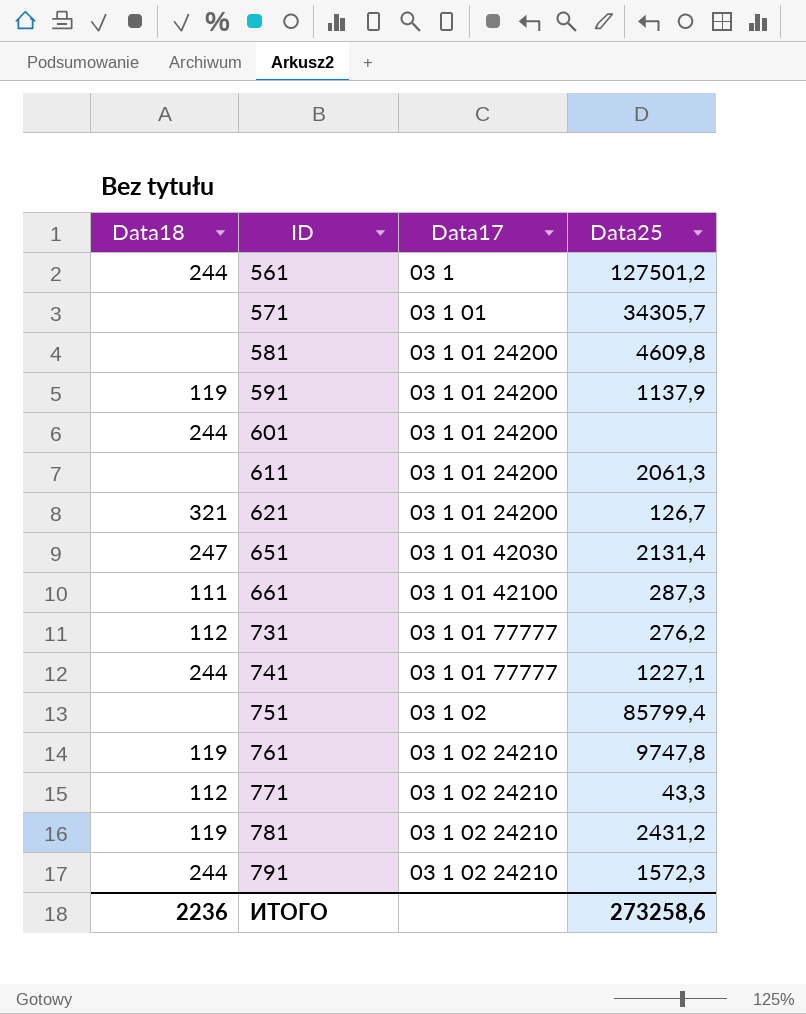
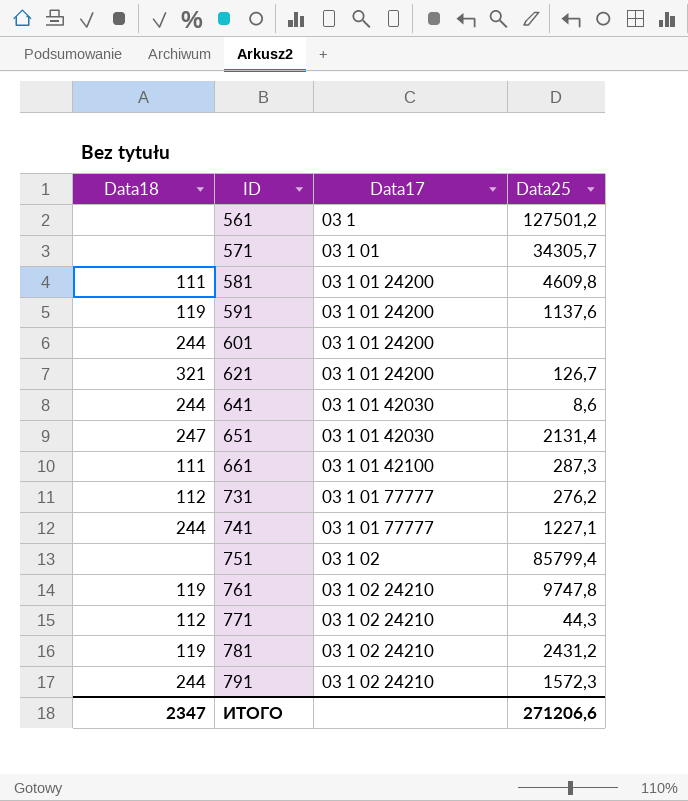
row 611: none | 03 1 01 24200 | 2061,3 -> none
561 | Data18: 244 -> none
581 | Data18: none -> 111
591 | Data25: 1137,9 -> 1137,6
row 641: none -> 244 | 03 1 01 42030 | 8,6
771 | Data25: 43,3 -> 44,3
ИТОГО | Data18: 2236 -> 2347
ИТОГО | Data25: 273258,6 -> 271206,6

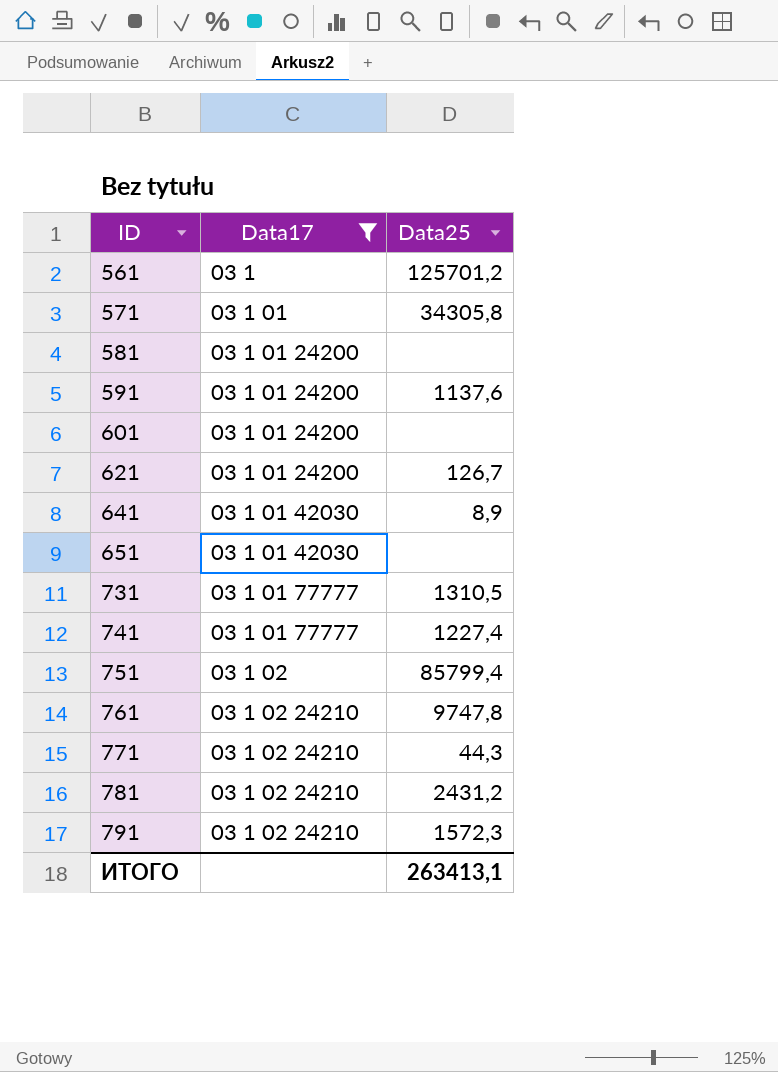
filter: none -> Data17 != 03 1 01 42100
column Data18 | position: 1 -> none
561 | Data25: 127501,2 -> 125701,2
571 | Data25: 34305,7 -> 34305,8
581 | Data25: 4609,8 -> none
641 | Data25: 8,6 -> 8,9
651 | Data25: 2131,4 -> none
731 | Data25: 276,2 -> 1310,5
741 | Data25: 1227,1 -> 1227,4
ИТОГО | Data25: 271206,6 -> 263413,1

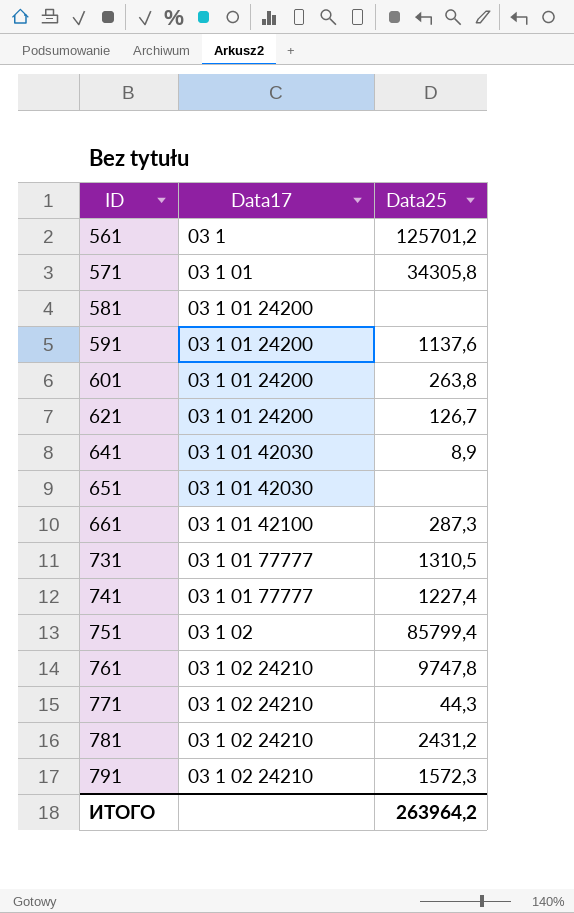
filter: Data17 != 03 1 01 42100 -> none
601 | Data25: none -> 263,8
ИТОГО | Data25: 263413,1 -> 263964,2

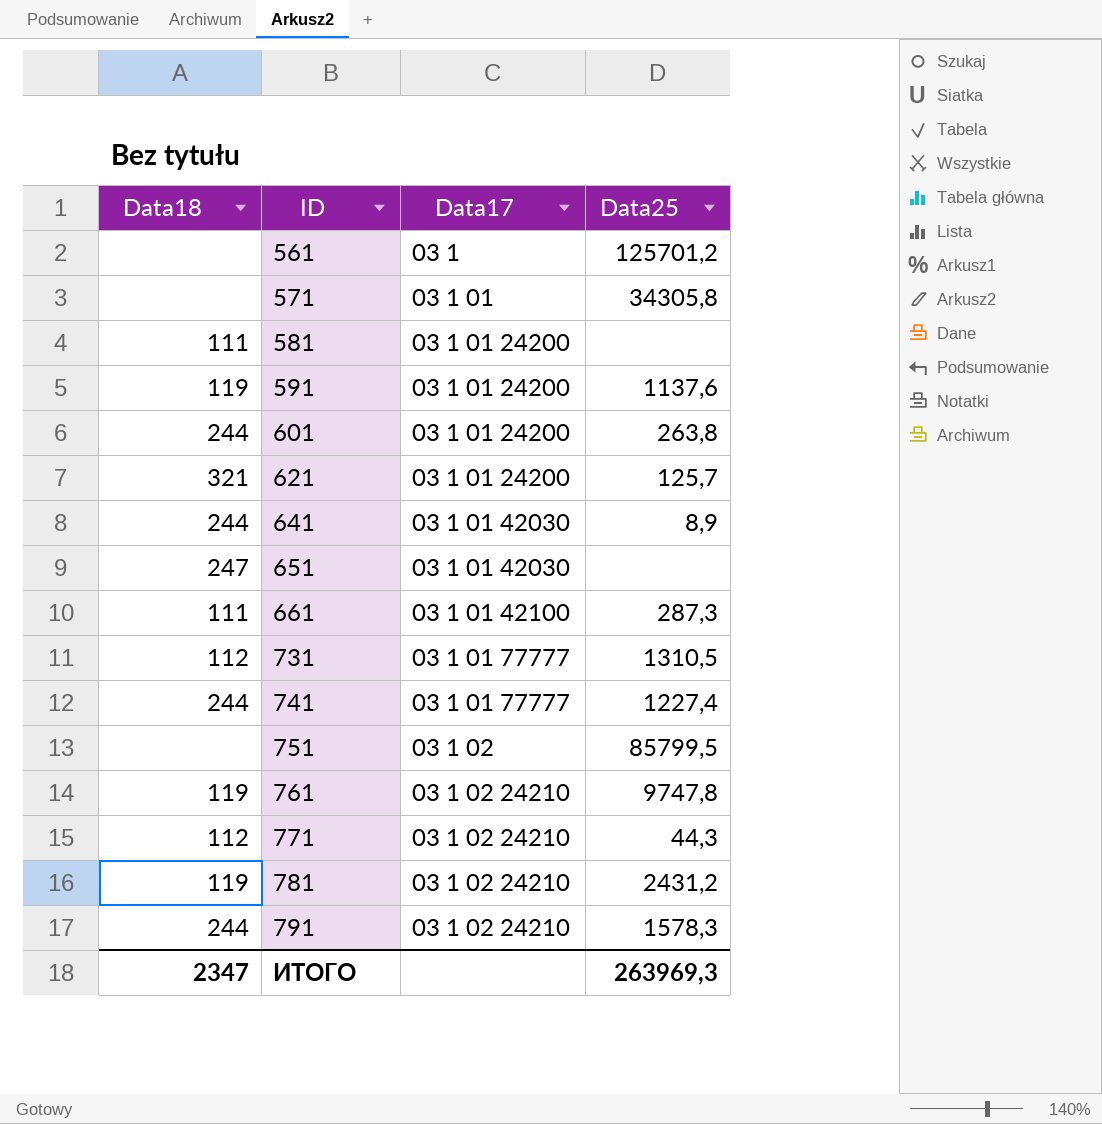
column Data18 | position: none -> 1
621 | Data25: 126,7 -> 125,7
751 | Data25: 85799,4 -> 85799,5
791 | Data25: 1572,3 -> 1578,3
ИТОГО | Data25: 263964,2 -> 263969,3

